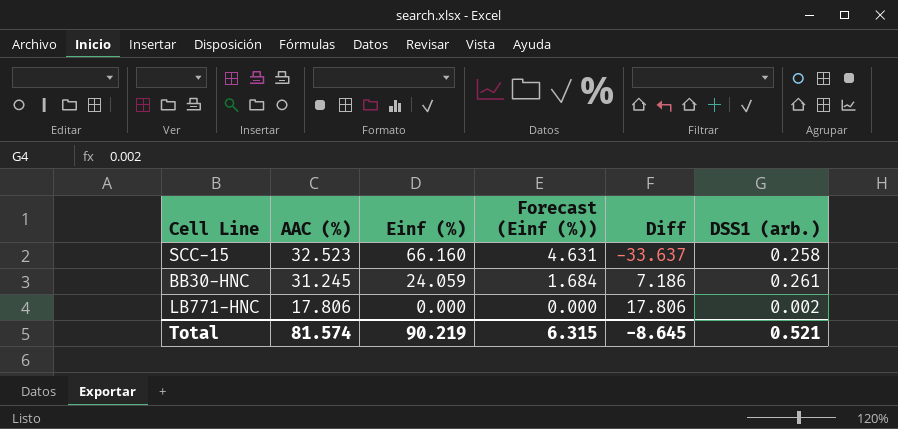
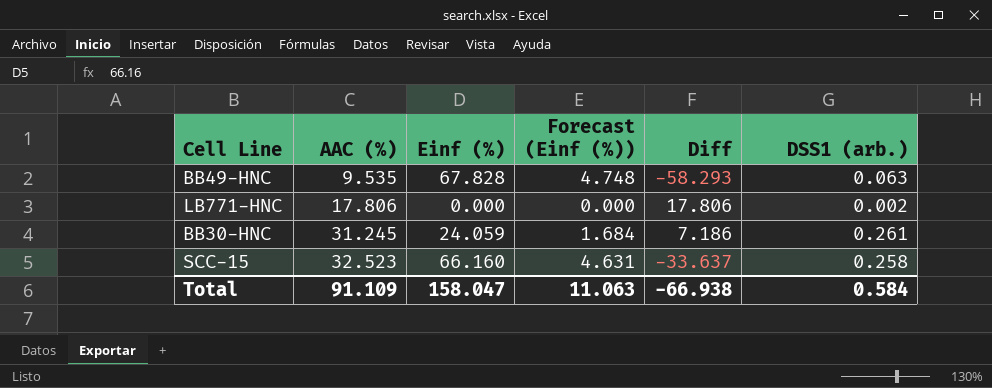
row order: AAC (%) descending -> AAC (%) ascending
row BB49-HNC: none -> 9.535 | 67.828 | 4.748 | -58.293 | 0.063
Total | AAC (%): 81.574 -> 91.109
Total | Einf (%): 90.219 -> 158.047
Total | Forecast (Einf (%)): 6.315 -> 11.063
Total | Diff: -8.645 -> -66.938
Total | DSS1 (arb.): 0.521 -> 0.584

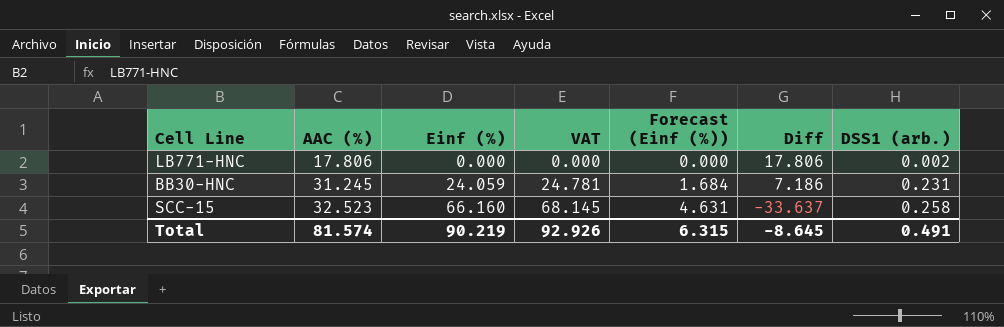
column VAT | formula: none -> [Einf (%)] * 1.03
row BB49-HNC: 9.535 | 67.828 | 4.748 | -58.293 | 0.063 -> none
BB30-HNC | DSS1 (arb.): 0.261 -> 0.231
Total | AAC (%): 91.109 -> 81.574
Total | Einf (%): 158.047 -> 90.219
Total | Forecast (Einf (%)): 11.063 -> 6.315
Total | Diff: -66.938 -> -8.645
Total | DSS1 (arb.): 0.584 -> 0.491

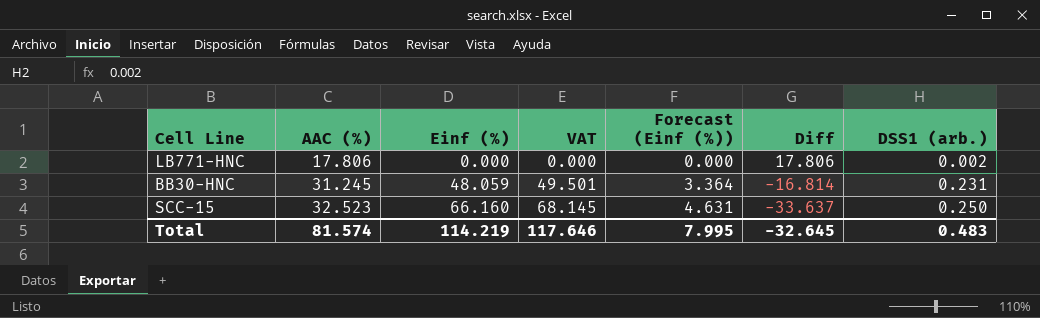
BB30-HNC | Einf (%): 24.059 -> 48.059
BB30-HNC | VAT: 24.781 -> 49.501
BB30-HNC | Forecast (Einf (%)): 1.684 -> 3.364
BB30-HNC | Diff: 7.186 -> -16.814
SCC-15 | DSS1 (arb.): 0.258 -> 0.250
Total | Einf (%): 90.219 -> 114.219
Total | VAT: 92.926 -> 117.646
Total | Forecast (Einf (%)): 6.315 -> 7.995
Total | Diff: -8.645 -> -32.645
Total | DSS1 (arb.): 0.491 -> 0.483

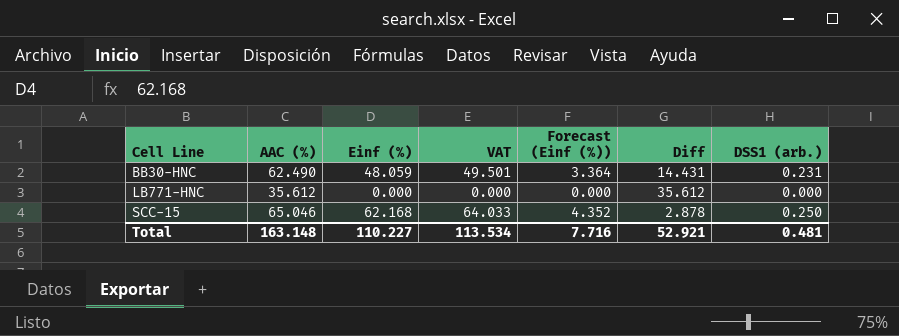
row order: AAC (%) ascending -> Cell Line ascending
BB30-HNC | AAC (%): 31.245 -> 62.490
BB30-HNC | Diff: -16.814 -> 14.431
LB771-HNC | AAC (%): 17.806 -> 35.612
LB771-HNC | Diff: 17.806 -> 35.612
LB771-HNC | DSS1 (arb.): 0.002 -> 0.000
SCC-15 | AAC (%): 32.523 -> 65.046
SCC-15 | Einf (%): 66.160 -> 62.168
SCC-15 | VAT: 68.145 -> 64.033
SCC-15 | Forecast (Einf (%)): 4.631 -> 4.352
SCC-15 | Diff: -33.637 -> 2.878
Total | AAC (%): 81.574 -> 163.148
Total | Einf (%): 114.219 -> 110.227
Total | VAT: 117.646 -> 113.534
Total | Forecast (Einf (%)): 7.995 -> 7.716
Total | Diff: -32.645 -> 52.921
Total | DSS1 (arb.): 0.483 -> 0.481

